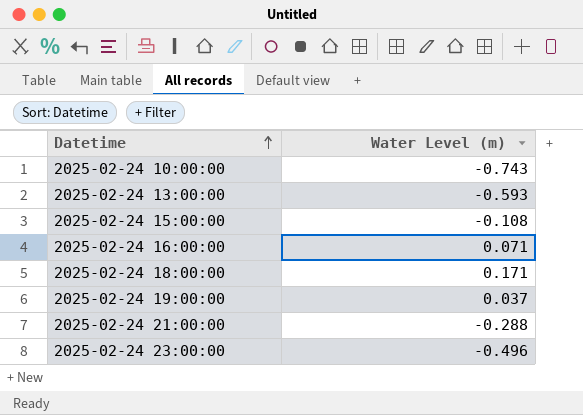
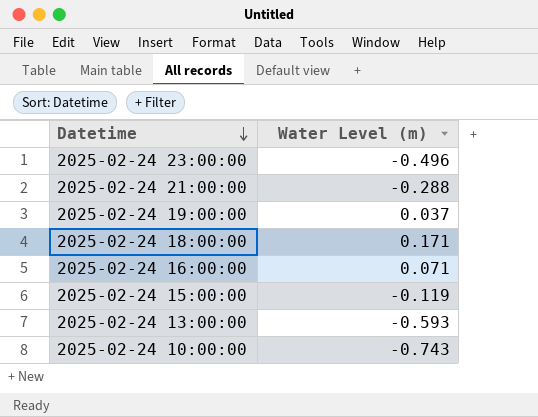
row order: Datetime ascending -> Datetime descending
2025-02-24 15:00:00 | Water Level (m): -0.108 -> -0.119

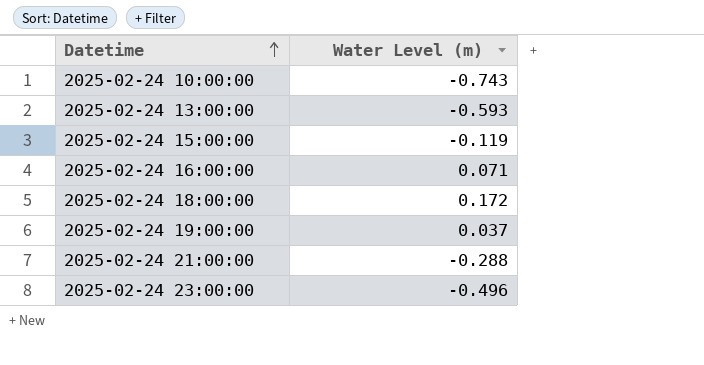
row order: Datetime descending -> Datetime ascending
2025-02-24 18:00:00 | Water Level (m): 0.171 -> 0.172

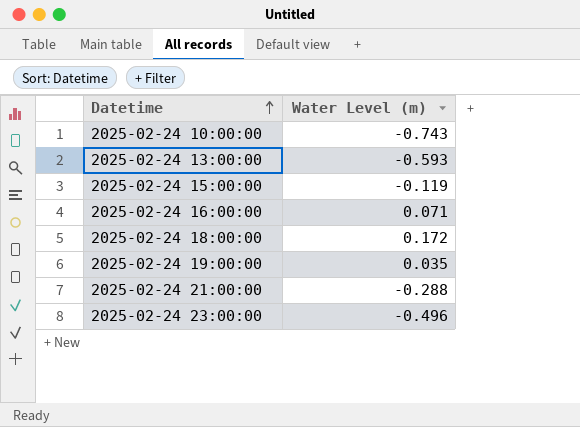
2025-02-24 19:00:00 | Water Level (m): 0.037 -> 0.035

